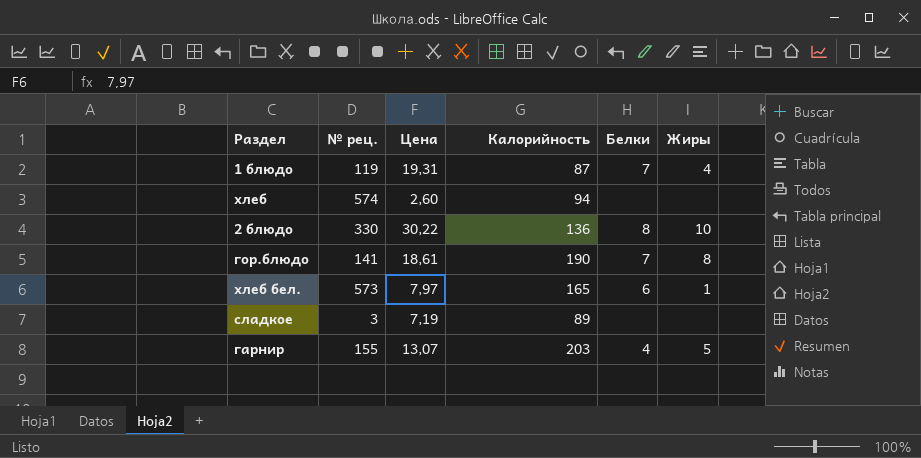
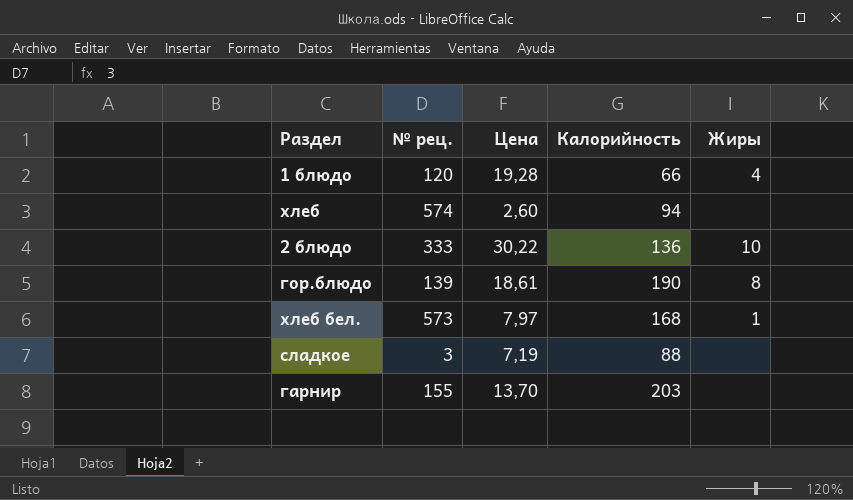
column Белки | position: 5 -> none
1 блюдо | № рец.: 119 -> 120
1 блюдо | Цена: 19,31 -> 19,28
1 блюдо | Калорийность: 87 -> 66
2 блюдо | № рец.: 330 -> 333
гор.блюдо | № рец.: 141 -> 139
хлеб бел. | Калорийность: 165 -> 168
сладкое | Калорийность: 89 -> 88
гарнир | Цена: 13,07 -> 13,70
гарнир | Жиры: 5 -> none

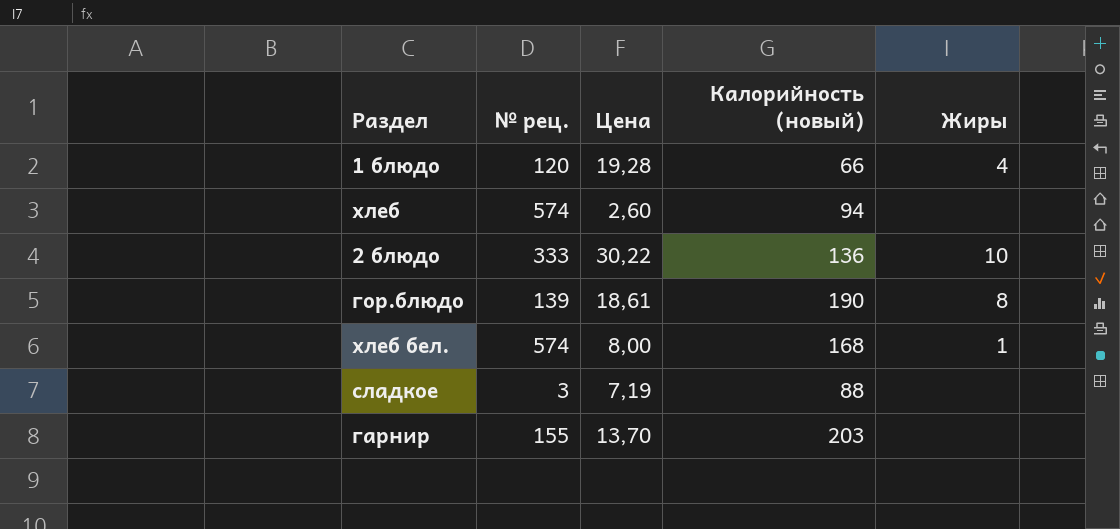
column name: Калорийность -> Калорийность (новый)
хлеб бел. | № рец.: 573 -> 574
хлеб бел. | Цена: 7,97 -> 8,00

